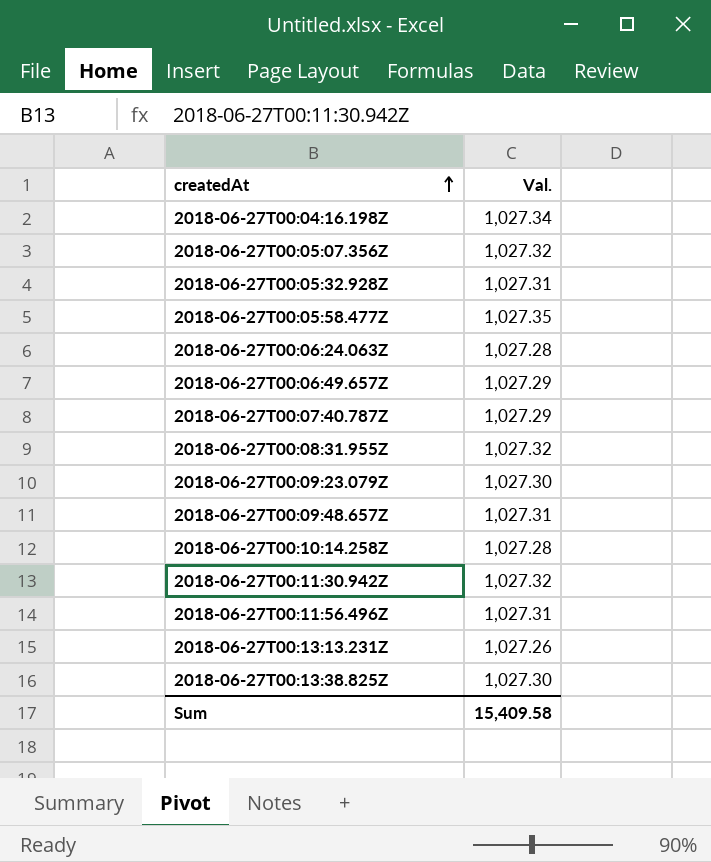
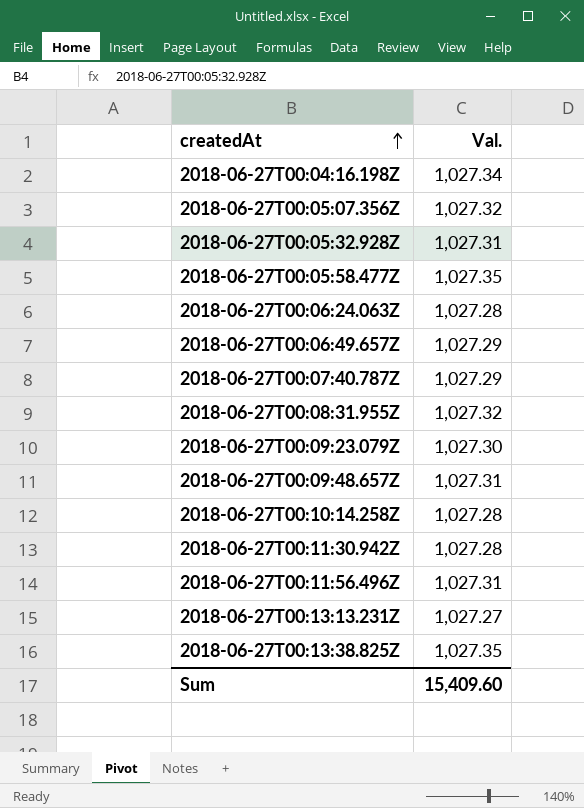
2018-06-27T00:11:30.942Z | Val.: 1,027.32 -> 1,027.28
2018-06-27T00:13:13.231Z | Val.: 1,027.26 -> 1,027.27
2018-06-27T00:13:38.825Z | Val.: 1,027.30 -> 1,027.35
Sum | Val.: 15,409.58 -> 15,409.60

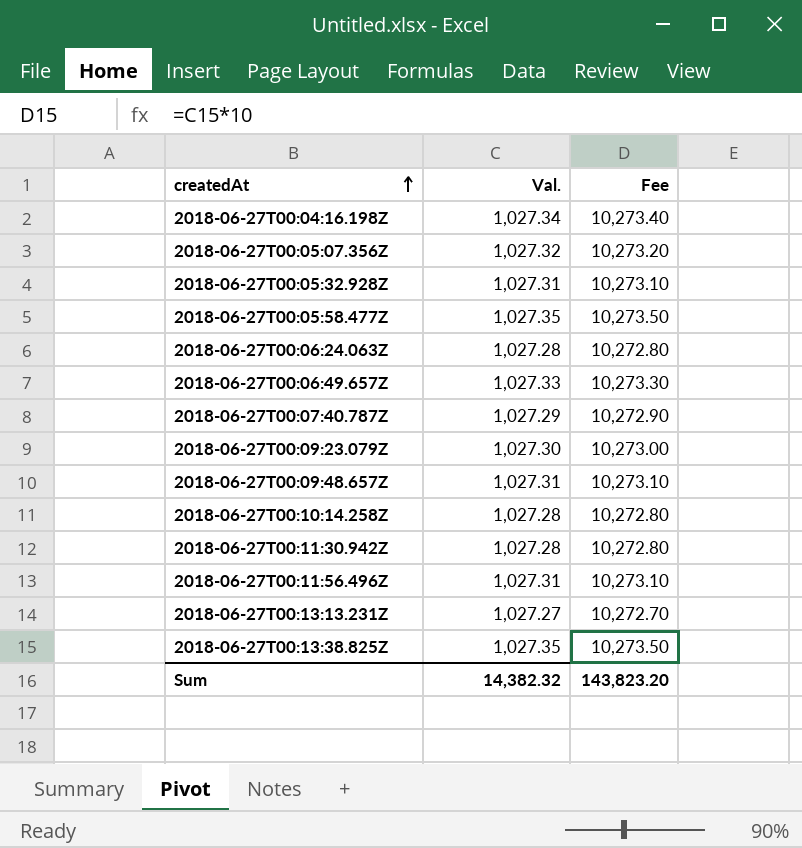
column Fee | formula: none -> [Val.] * 10
row 2018-06-27T00:08:31.955Z: 1,027.32 -> none
2018-06-27T00:06:49.657Z | Val.: 1,027.29 -> 1,027.33
Sum | Val.: 15,409.60 -> 14,382.32

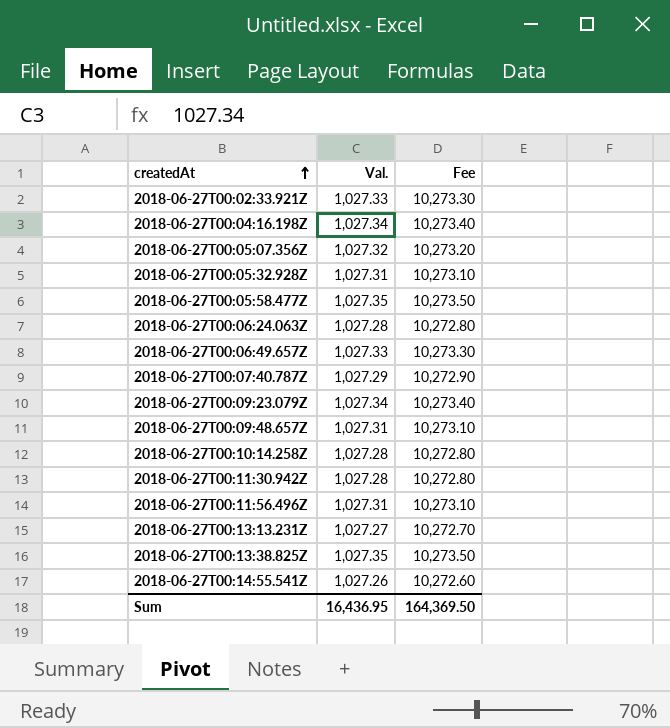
row 2018-06-27T00:02:33.921Z: none -> 1,027.33 | 10,273.30
2018-06-27T00:09:23.079Z | Val.: 1,027.30 -> 1,027.34
2018-06-27T00:09:23.079Z | Fee: 10,273.00 -> 10,273.40
row 2018-06-27T00:14:55.541Z: none -> 1,027.26 | 10,272.60
Sum | Val.: 14,382.32 -> 16,436.95
Sum | Fee: 143,823.20 -> 164,369.50

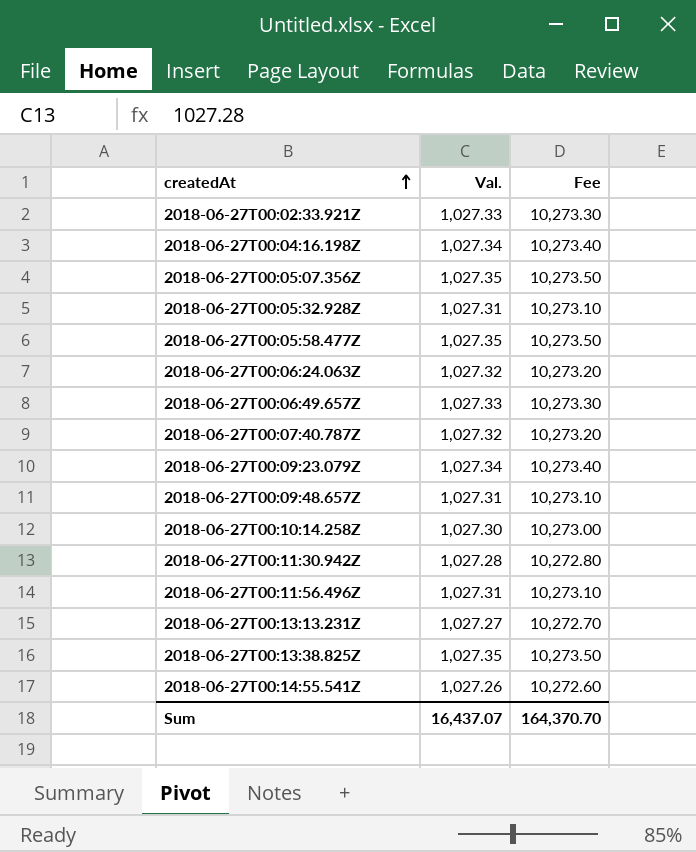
2018-06-27T00:05:07.356Z | Val.: 1,027.32 -> 1,027.35
2018-06-27T00:05:07.356Z | Fee: 10,273.20 -> 10,273.50
2018-06-27T00:06:24.063Z | Val.: 1,027.28 -> 1,027.32
2018-06-27T00:06:24.063Z | Fee: 10,272.80 -> 10,273.20
2018-06-27T00:07:40.787Z | Val.: 1,027.29 -> 1,027.32
2018-06-27T00:07:40.787Z | Fee: 10,272.90 -> 10,273.20
2018-06-27T00:10:14.258Z | Val.: 1,027.28 -> 1,027.30
2018-06-27T00:10:14.258Z | Fee: 10,272.80 -> 10,273.00
Sum | Val.: 16,436.95 -> 16,437.07
Sum | Fee: 164,369.50 -> 164,370.70

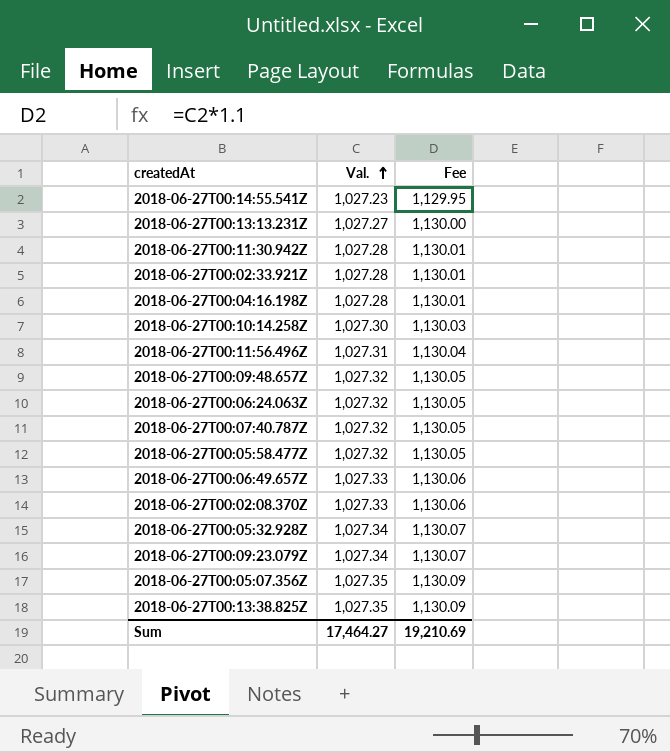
row order: createdAt ascending -> Val. ascending
column Fee | formula: [Val.] * 10 -> [Val.] * 1.1
2018-06-27T00:14:55.541Z | Val.: 1,027.26 -> 1,027.23
2018-06-27T00:02:33.921Z | Val.: 1,027.33 -> 1,027.28
2018-06-27T00:04:16.198Z | Val.: 1,027.34 -> 1,027.28
2018-06-27T00:09:48.657Z | Val.: 1,027.31 -> 1,027.32
2018-06-27T00:05:58.477Z | Val.: 1,027.35 -> 1,027.32
row 2018-06-27T00:02:08.370Z: none -> 1,027.33 | 1,130.06
2018-06-27T00:05:32.928Z | Val.: 1,027.31 -> 1,027.34
Sum | Val.: 16,437.07 -> 17,464.27
Sum | Fee: 164,370.70 -> 19,210.69

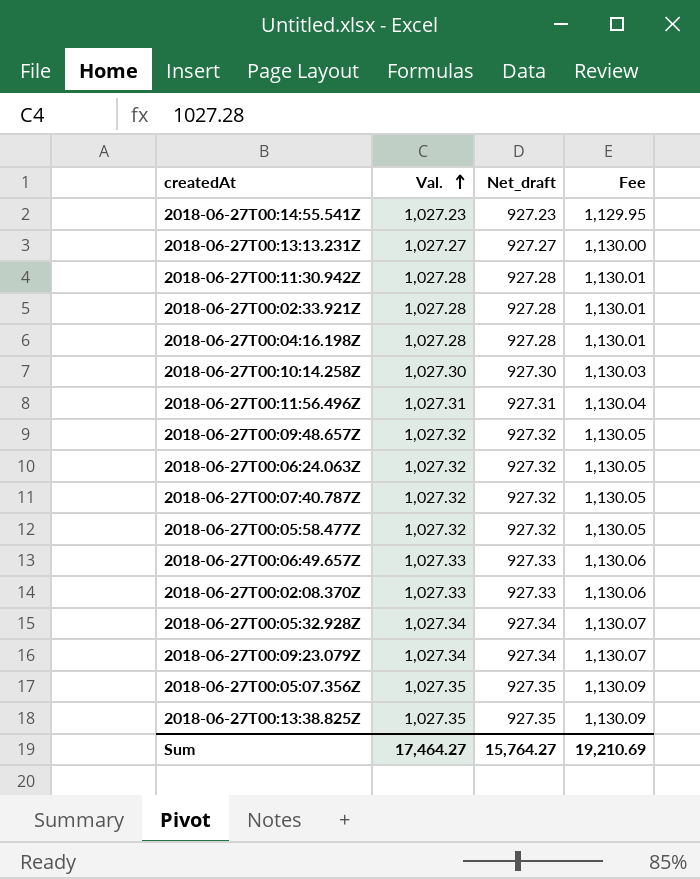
column Net_draft | formula: none -> [Val.] - 100

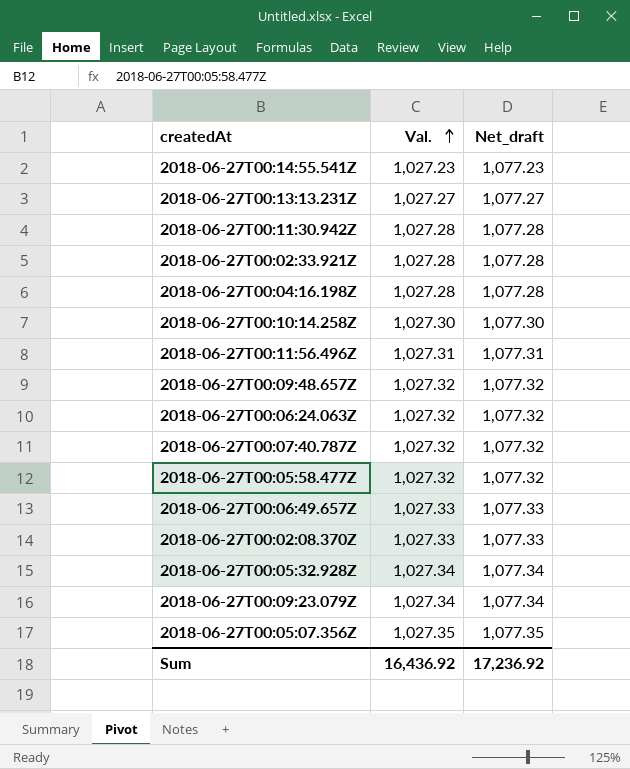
column Fee | formula: [Val.] * 1.1 -> none
column Net_draft | formula: [Val.] - 100 -> [Val.] + 50
row 2018-06-27T00:13:38.825Z: 1,027.35 | 927.35 | 1,130.09 -> none
Sum | Val.: 17,464.27 -> 16,436.92
Sum | Net_draft: 15,764.27 -> 17,236.92

